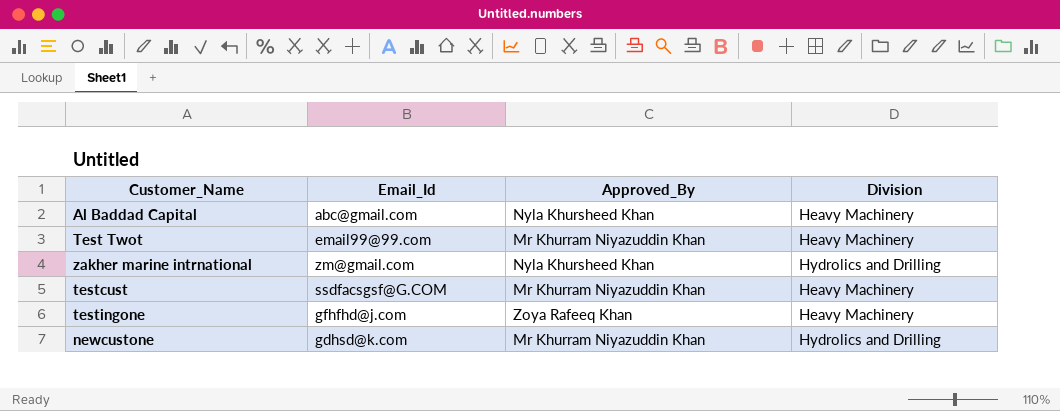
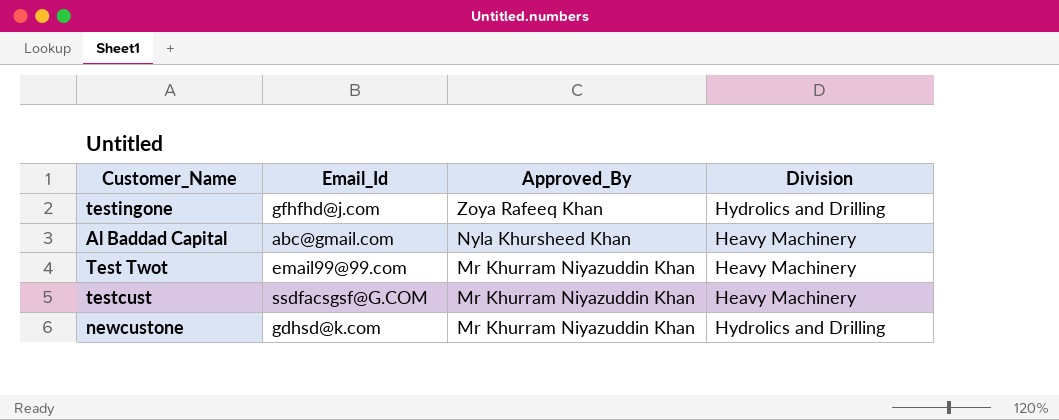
row order: none -> Approved_By descending
row zakher marine intrnational: zm@gmail.com | Nyla Khursheed Khan | Hydrolics and Drilling -> none
testingone | Division: Heavy Machinery -> Hydrolics and Drilling

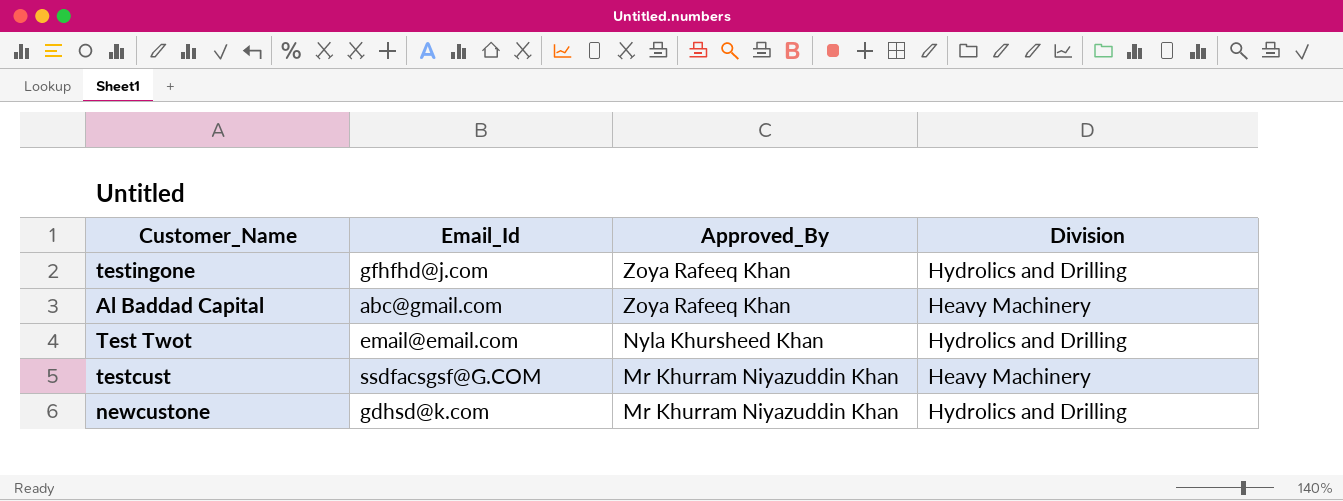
Al Baddad Capital | Approved_By: Nyla Khursheed Khan -> Zoya Rafeeq Khan
Test Twot | Email_Id: email99@99.com -> email@email.com
Test Twot | Approved_By: Mr Khurram Niyazuddin Khan -> Nyla Khursheed Khan
Test Twot | Division: Heavy Machinery -> Hydrolics and Drilling

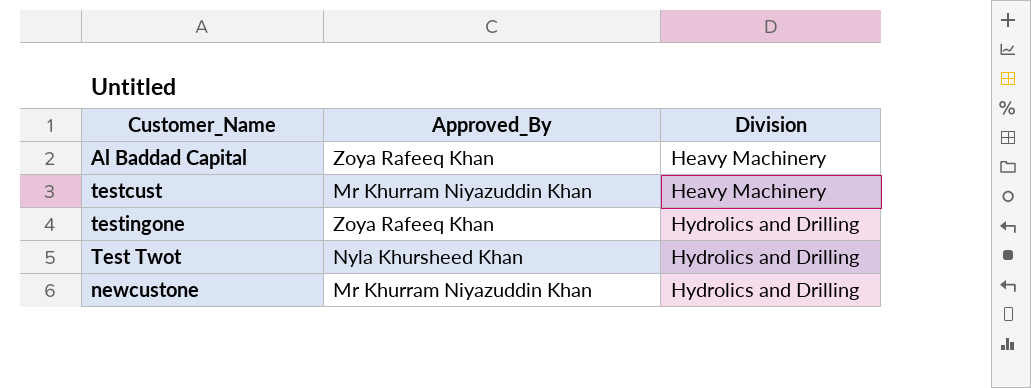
row order: Approved_By descending -> Division ascending
column Email_Id | position: 2 -> none

